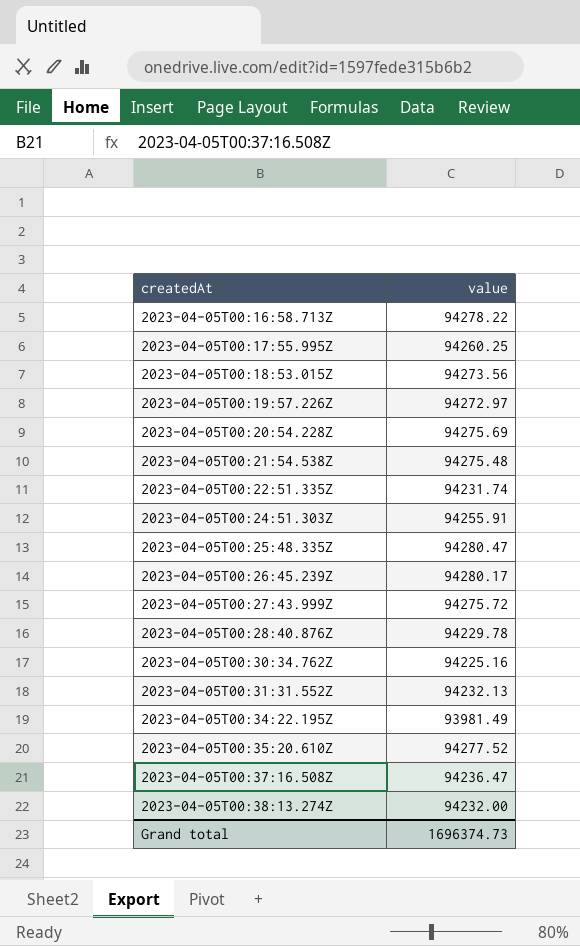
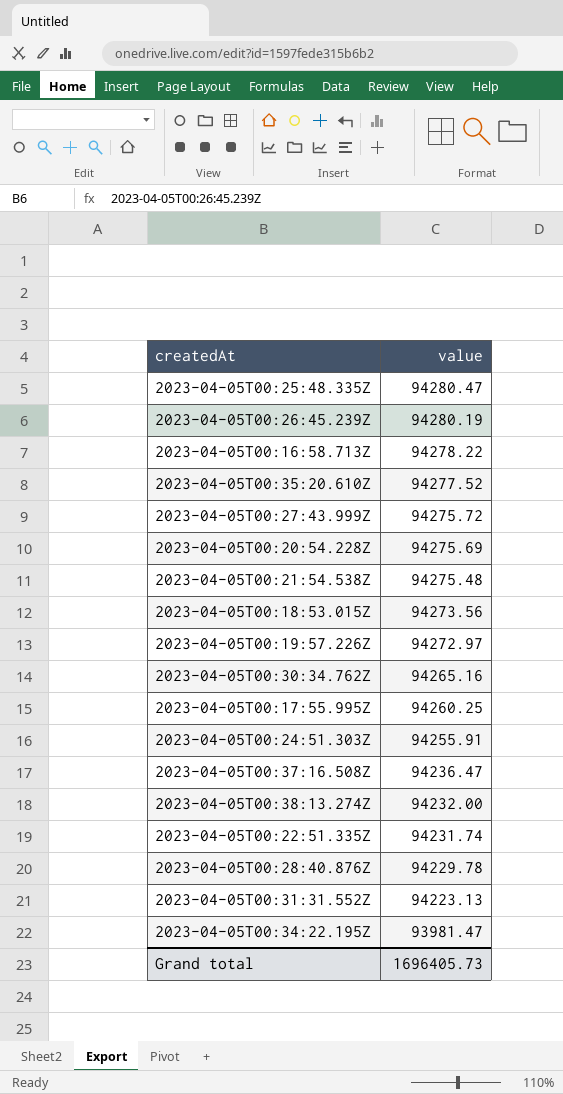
row order: createdAt ascending -> value descending
2023-04-05T00:26:45.239Z | value: 94280.17 -> 94280.19
2023-04-05T00:30:34.762Z | value: 94225.16 -> 94265.16
2023-04-05T00:31:31.552Z | value: 94232.13 -> 94223.13
2023-04-05T00:34:22.195Z | value: 93981.49 -> 93981.47
Grand total | value: 1696374.73 -> 1696405.73

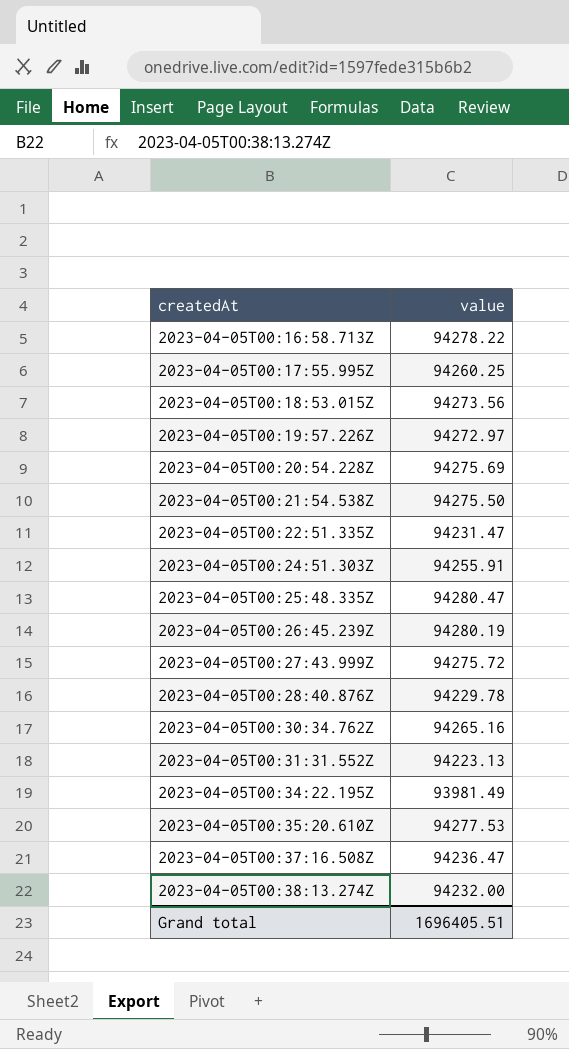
row order: value descending -> createdAt ascending
2023-04-05T00:21:54.538Z | value: 94275.48 -> 94275.50
2023-04-05T00:22:51.335Z | value: 94231.74 -> 94231.47
2023-04-05T00:34:22.195Z | value: 93981.47 -> 93981.49
2023-04-05T00:35:20.610Z | value: 94277.52 -> 94277.53
Grand total | value: 1696405.73 -> 1696405.51

